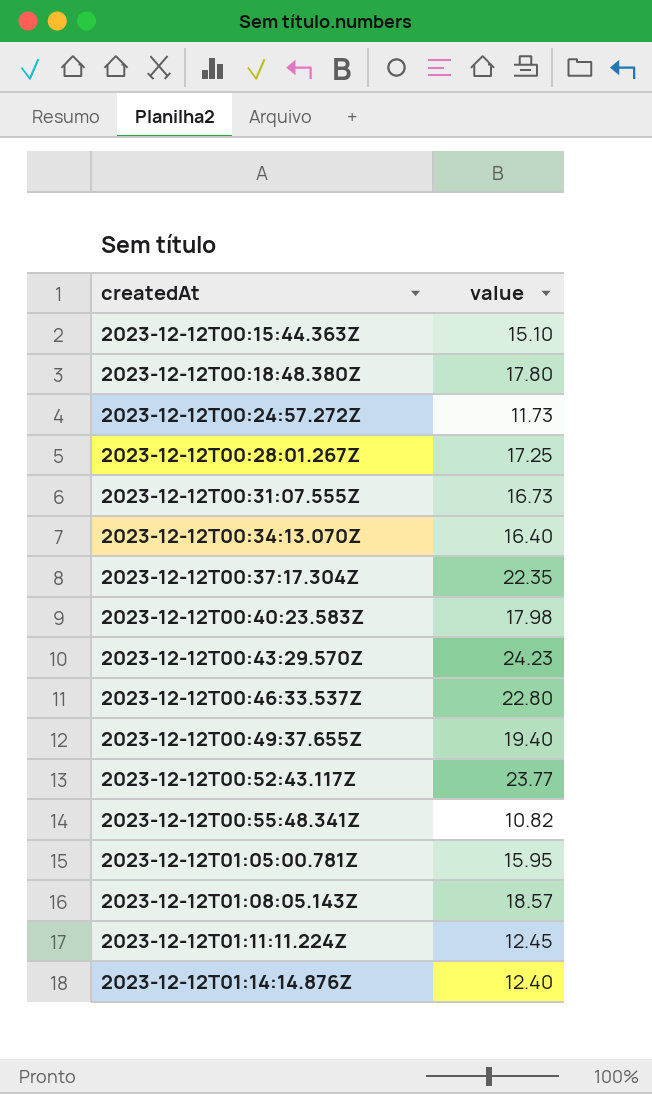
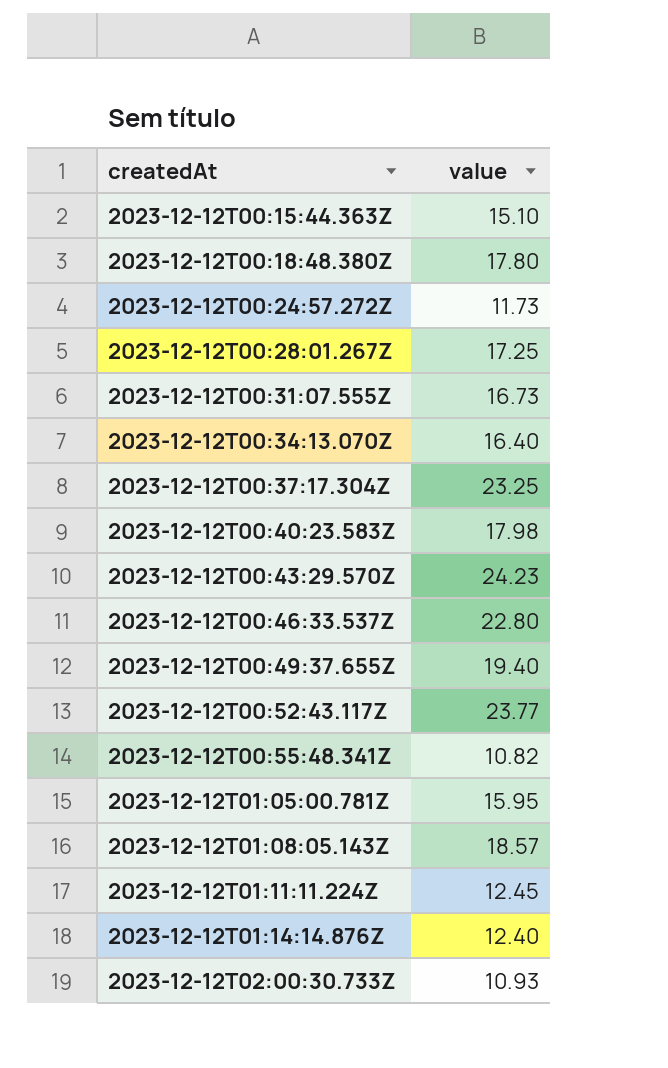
2023-12-12T00:37:17.304Z | value: 22.35 -> 23.25
row 2023-12-12T02:00:30.733Z: none -> 10.93

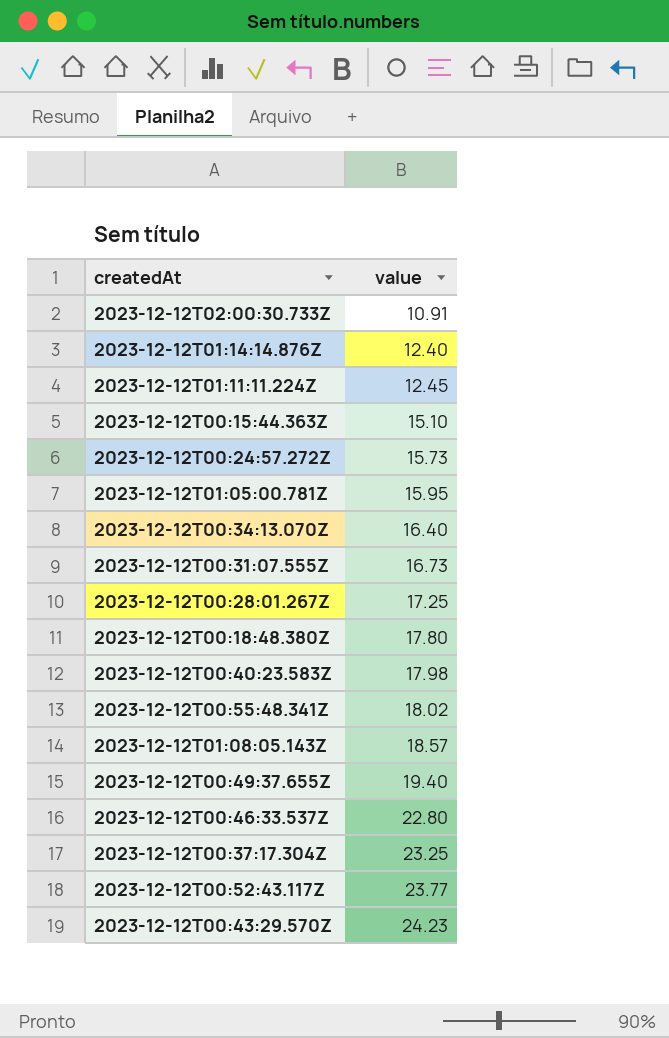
row order: createdAt ascending -> value ascending
2023-12-12T02:00:30.733Z | value: 10.93 -> 10.91
2023-12-12T00:24:57.272Z | value: 11.73 -> 15.73
2023-12-12T00:55:48.341Z | value: 10.82 -> 18.02

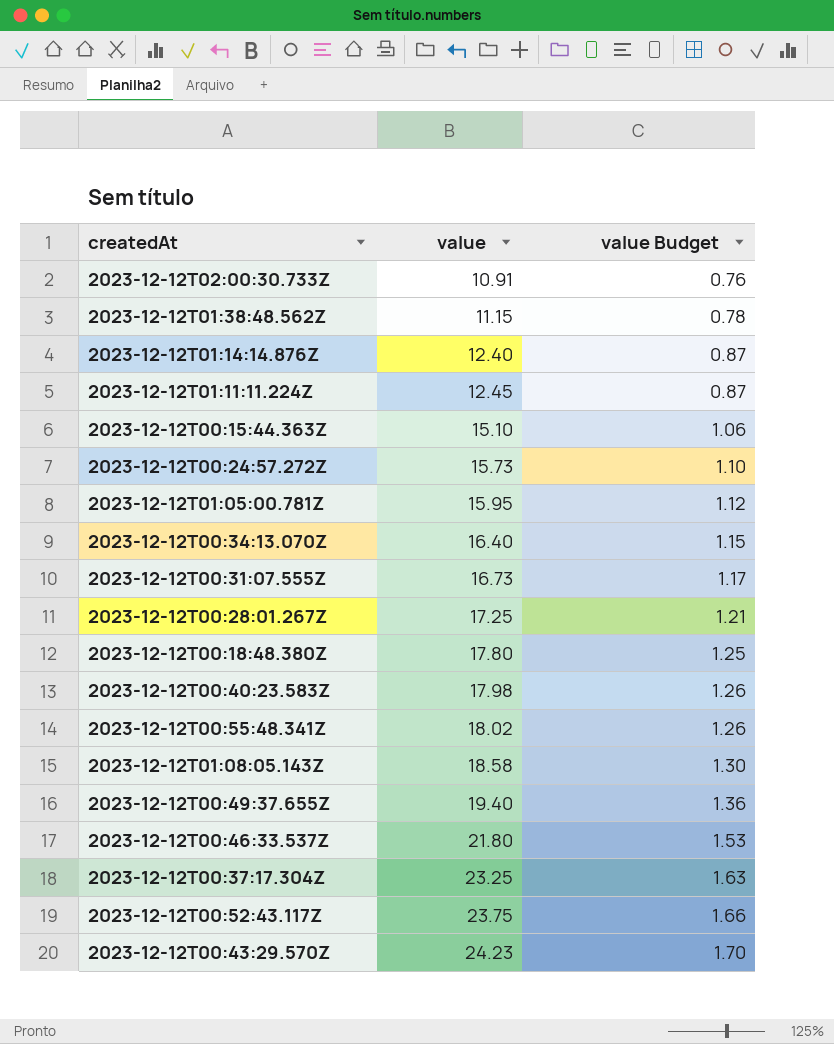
column value Budget | formula: none -> [value] * 0.07
row 2023-12-12T01:38:48.562Z: none -> 11.15 | 0.78
2023-12-12T01:08:05.143Z | value: 18.57 -> 18.58
2023-12-12T00:46:33.537Z | value: 22.80 -> 21.80
2023-12-12T00:52:43.117Z | value: 23.77 -> 23.75

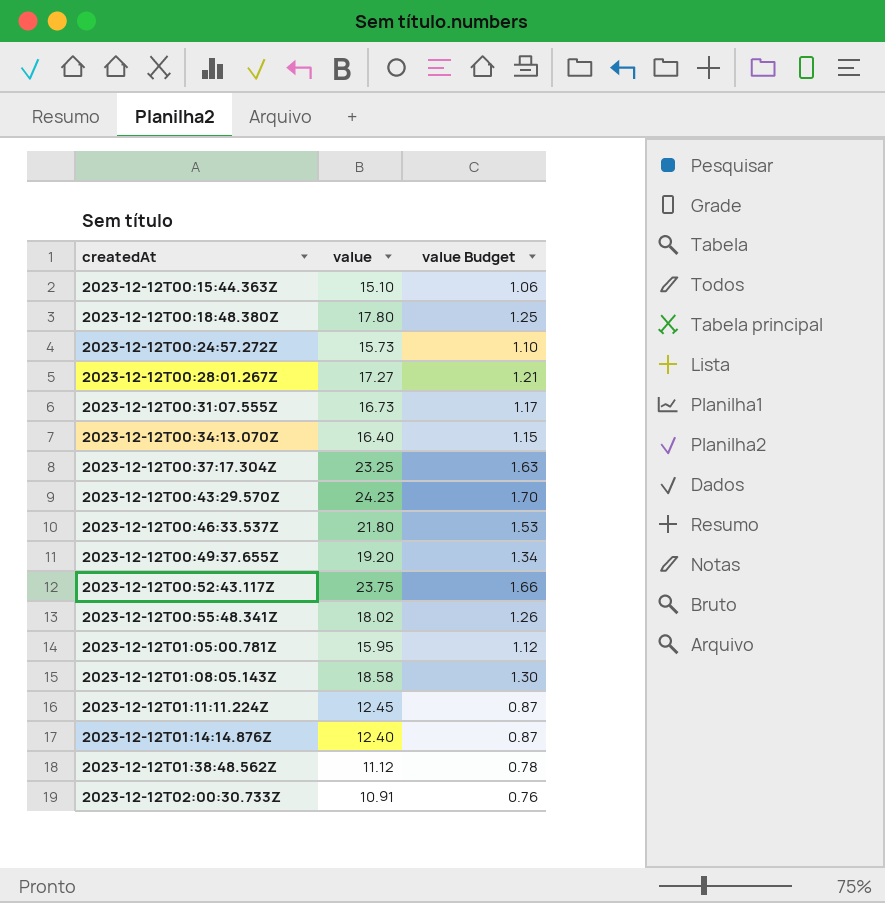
row order: value ascending -> createdAt ascending
row 2023-12-12T00:40:23.583Z: 17.98 | 1.26 -> none
2023-12-12T00:28:01.267Z | value: 17.25 -> 17.27
2023-12-12T00:49:37.655Z | value: 19.40 -> 19.20
2023-12-12T00:49:37.655Z | value Budget: 1.36 -> 1.34
2023-12-12T01:38:48.562Z | value: 11.15 -> 11.12

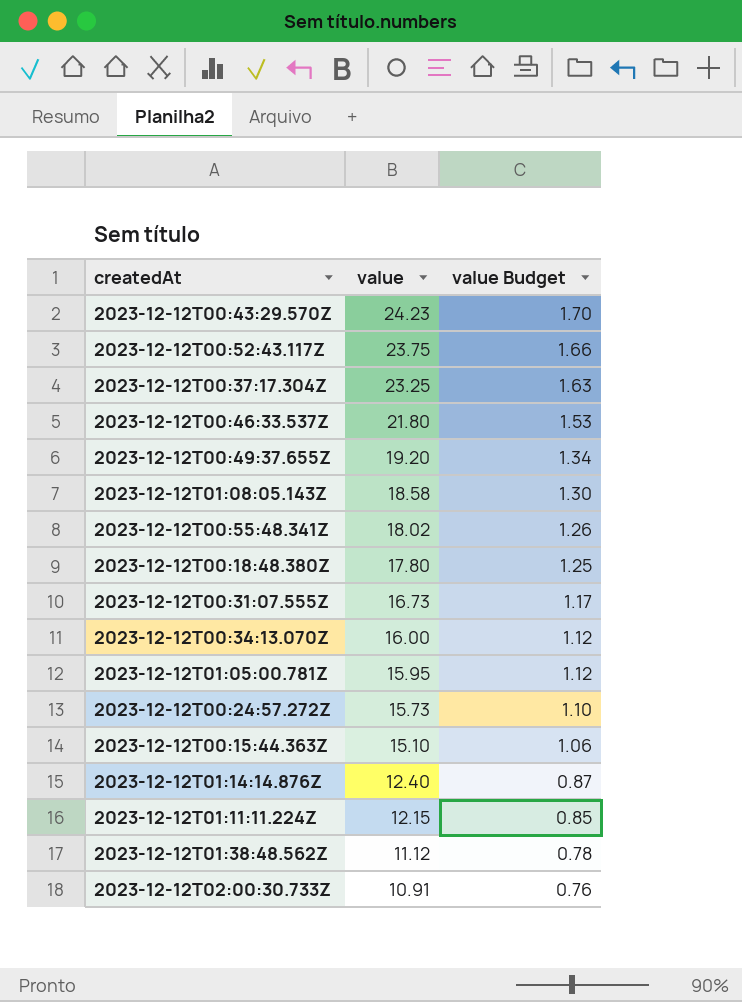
row order: createdAt ascending -> value descending
row 2023-12-12T00:28:01.267Z: 17.27 | 1.21 -> none
2023-12-12T00:34:13.070Z | value: 16.40 -> 16.00
2023-12-12T00:34:13.070Z | value Budget: 1.15 -> 1.12
2023-12-12T01:11:11.224Z | value: 12.45 -> 12.15
2023-12-12T01:11:11.224Z | value Budget: 0.87 -> 0.85

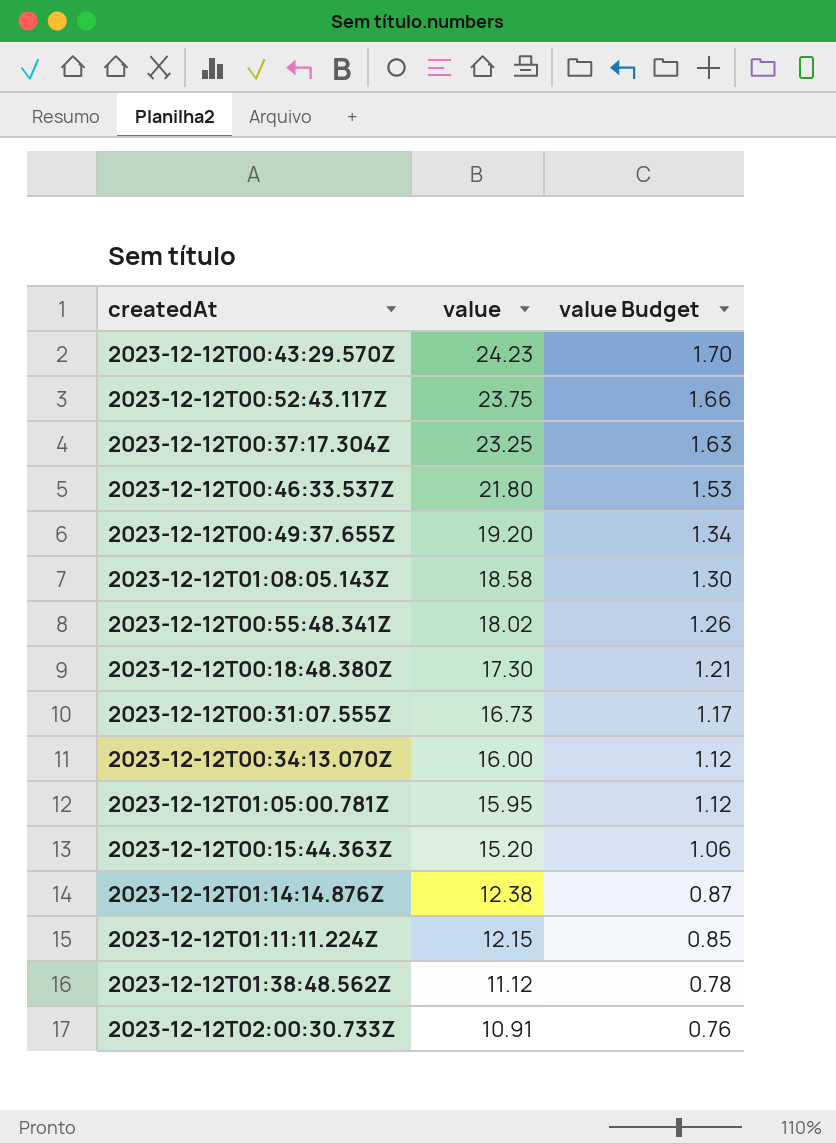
row 2023-12-12T00:24:57.272Z: 15.73 | 1.10 -> none
2023-12-12T00:18:48.380Z | value: 17.80 -> 17.30
2023-12-12T00:18:48.380Z | value Budget: 1.25 -> 1.21
2023-12-12T00:15:44.363Z | value: 15.10 -> 15.20
2023-12-12T01:14:14.876Z | value: 12.40 -> 12.38

